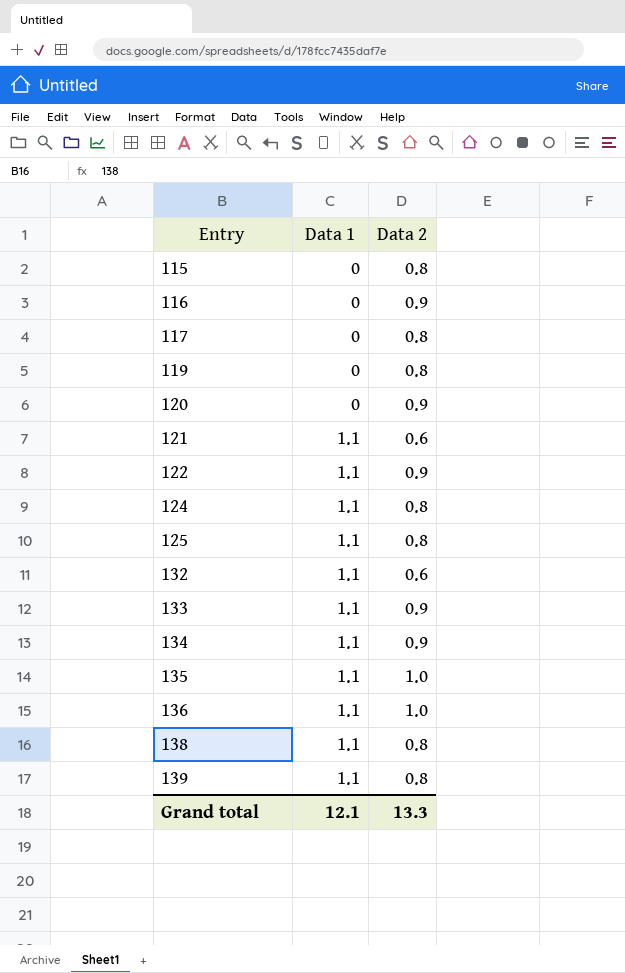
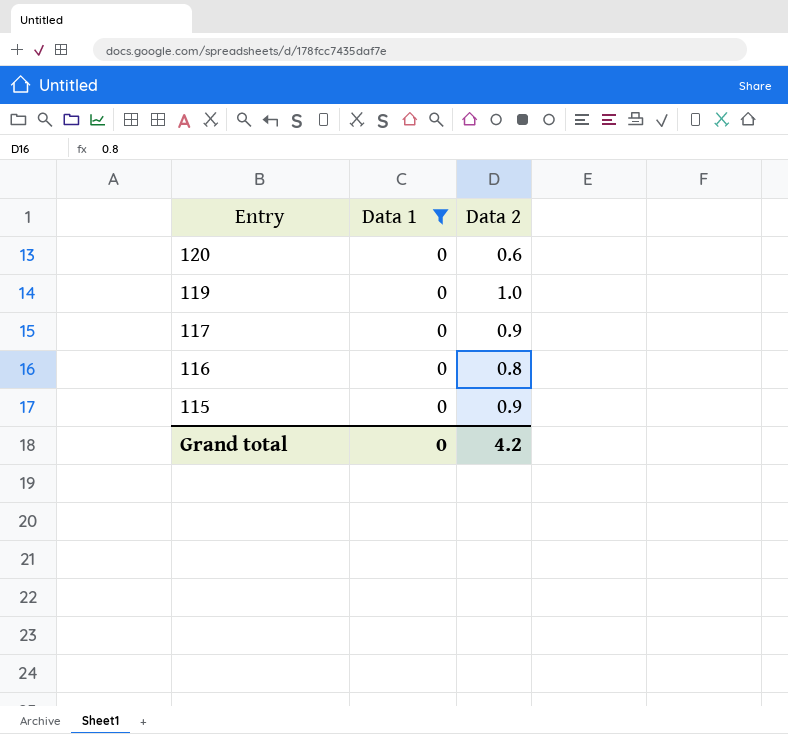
filter: none -> Data 1 = 0
row order: Entry ascending -> Entry descending
120 | Data 2: 0.9 -> 0.6
119 | Data 2: 0.8 -> 1.0
117 | Data 2: 0.8 -> 0.9
116 | Data 2: 0.9 -> 0.8
115 | Data 2: 0.8 -> 0.9
Grand total | Data 1: 12.1 -> 0
Grand total | Data 2: 13.3 -> 4.2

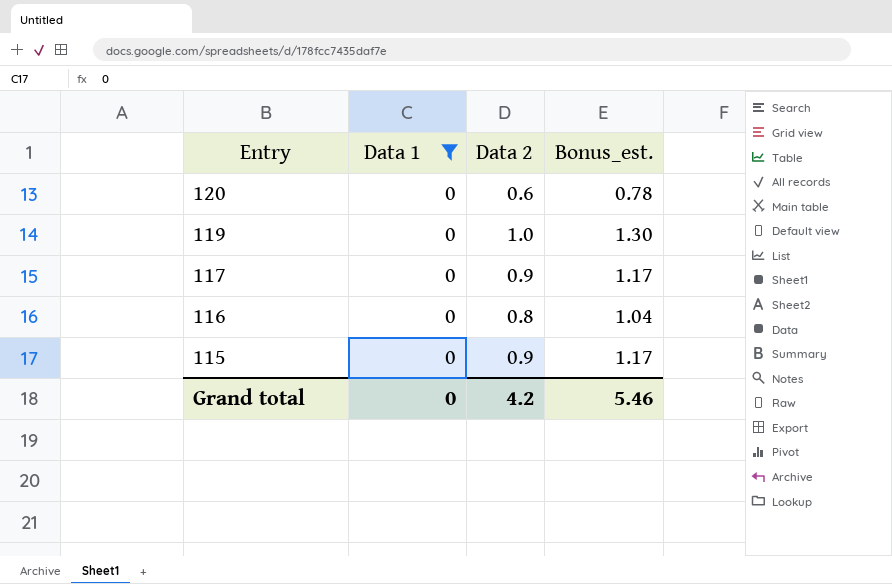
column Bonus_est. | formula: none -> [Data 2] * 1.3

